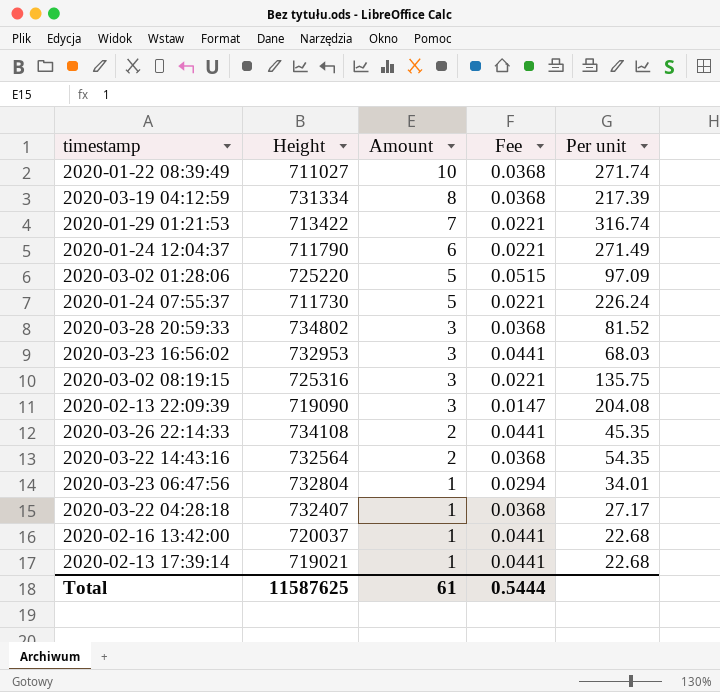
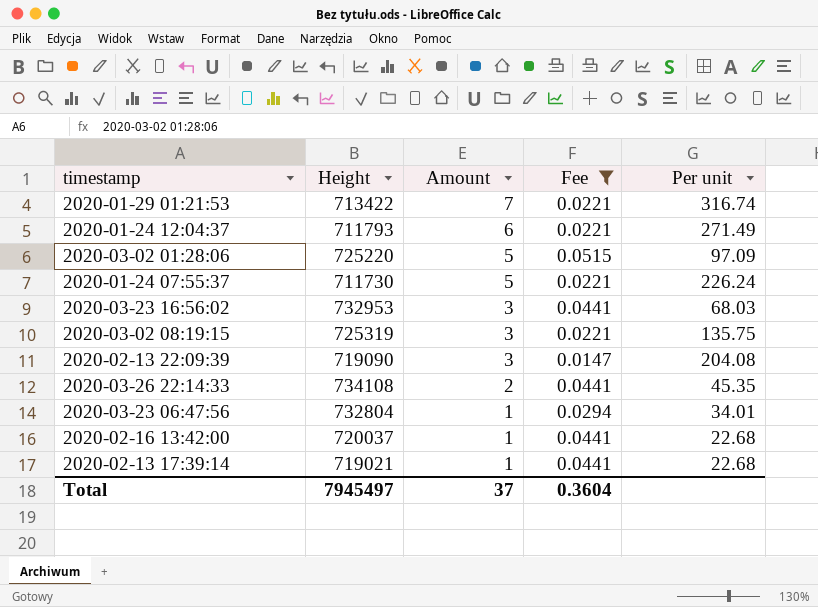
filter: none -> Fee != 0.0368
2020-01-24 12:04:37 | Height: 711790 -> 711793
2020-03-02 08:19:15 | Height: 725316 -> 725319
Total | Height: 11587625 -> 7945497
Total | Amount: 61 -> 37
Total | Fee: 0.5444 -> 0.3604

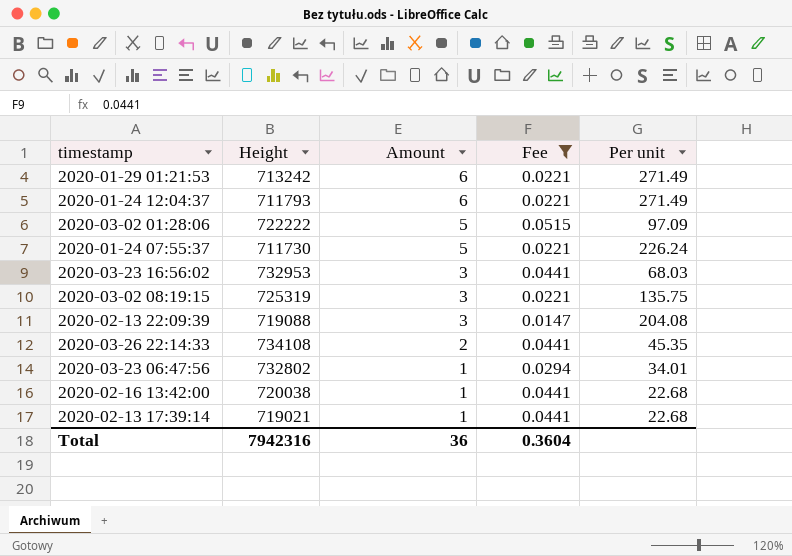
2020-01-29 01:21:53 | Height: 713422 -> 713242
2020-01-29 01:21:53 | Amount: 7 -> 6
2020-01-29 01:21:53 | Per unit: 316.74 -> 271.49
2020-03-02 01:28:06 | Height: 725220 -> 722222
2020-02-13 22:09:39 | Height: 719090 -> 719088
2020-03-23 06:47:56 | Height: 732804 -> 732802
2020-02-16 13:42:00 | Height: 720037 -> 720038
Total | Height: 7945497 -> 7942316
Total | Amount: 37 -> 36

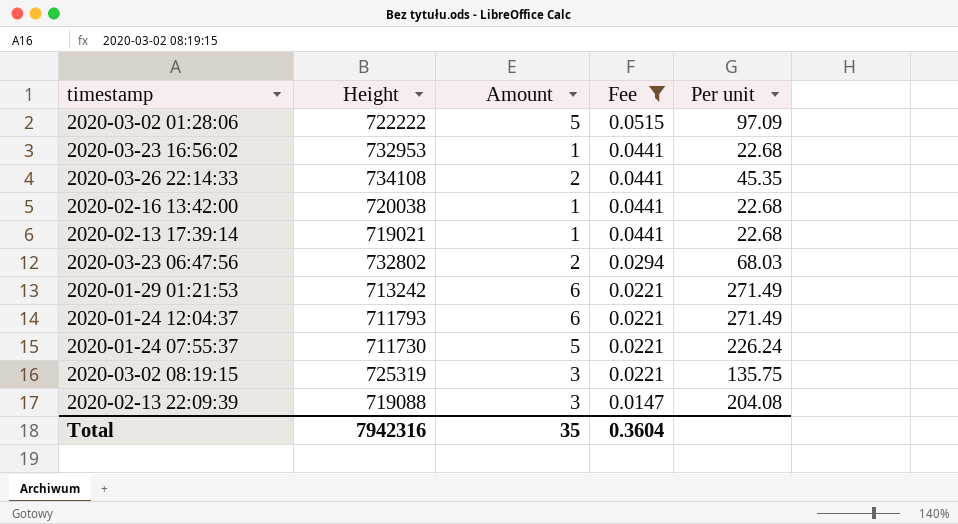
row order: Amount descending -> Fee descending
2020-03-23 16:56:02 | Amount: 3 -> 1
2020-03-23 16:56:02 | Per unit: 68.03 -> 22.68
2020-03-23 06:47:56 | Amount: 1 -> 2
2020-03-23 06:47:56 | Per unit: 34.01 -> 68.03
Total | Amount: 36 -> 35

